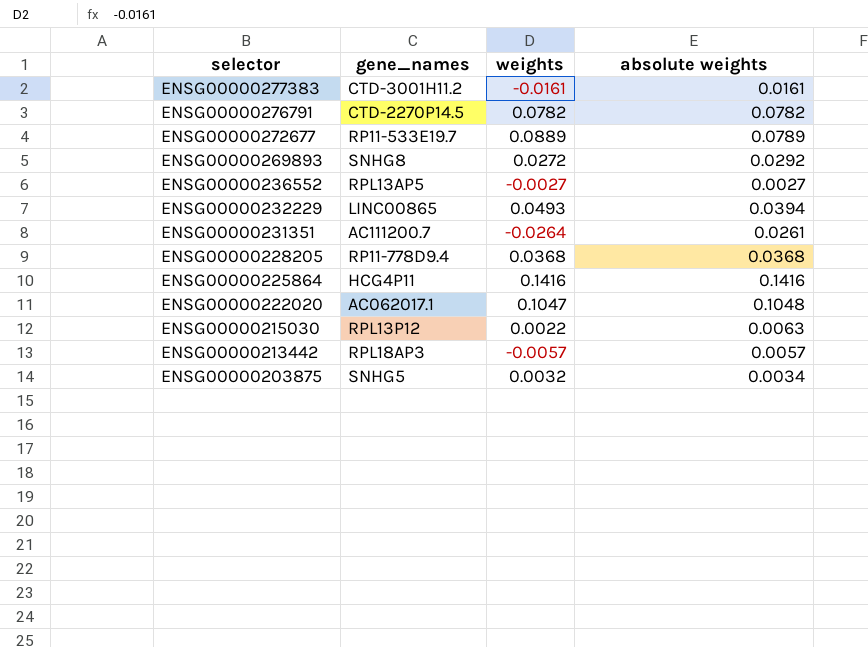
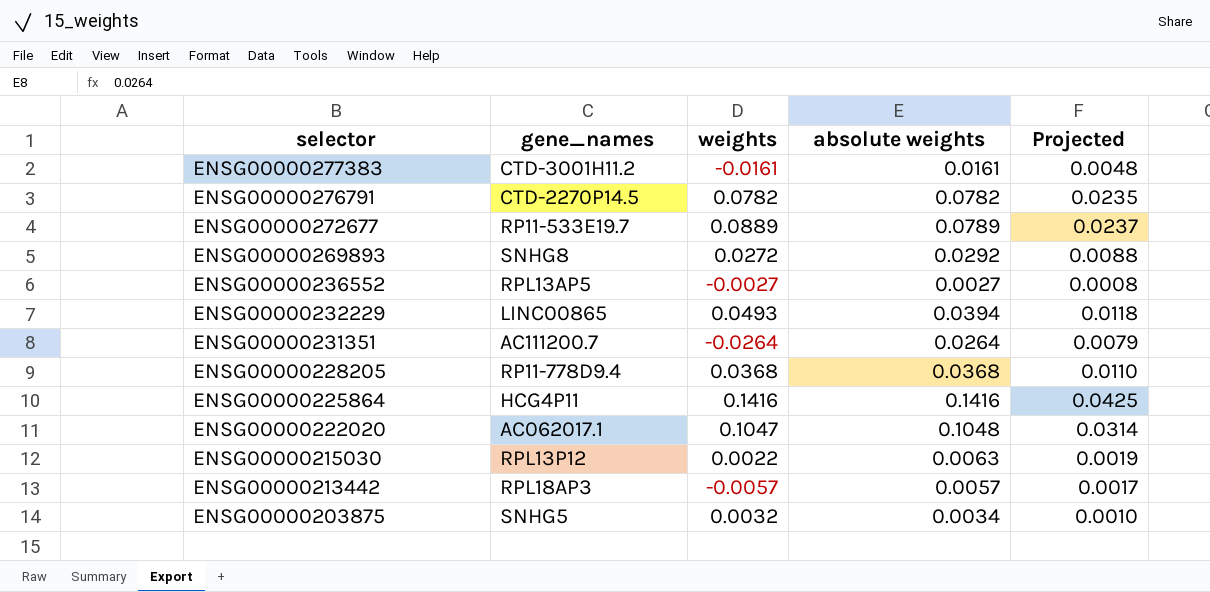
column Projected | formula: none -> [absolute weights] * 0.3
ENSG00000231351 | absolute weights: 0.0261 -> 0.0264

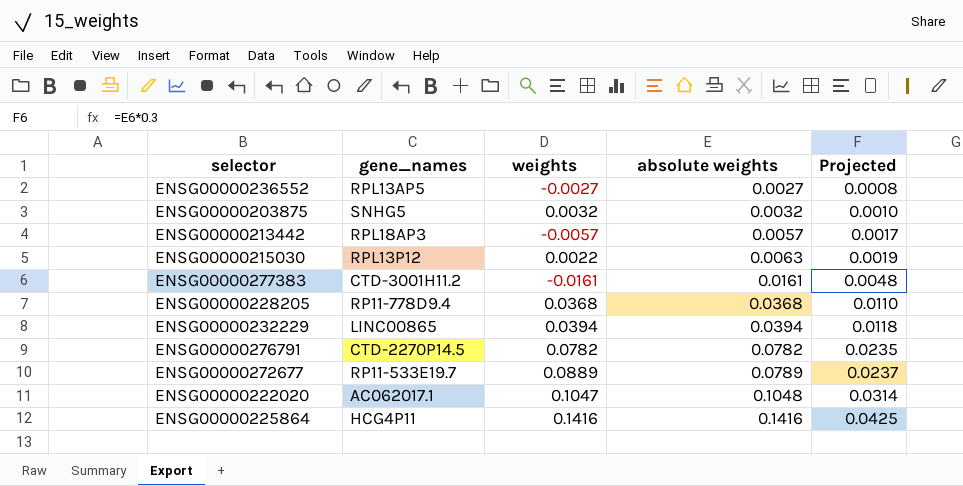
row order: selector descending -> absolute weights ascending
row ENSG00000269893: SNHG8 | 0.0272 | 0.0292 | 0.0088 -> none
row ENSG00000231351: AC111200.7 | -0.0264 | 0.0264 | 0.0079 -> none
ENSG00000203875 | absolute weights: 0.0034 -> 0.0032
ENSG00000232229 | weights: 0.0493 -> 0.0394

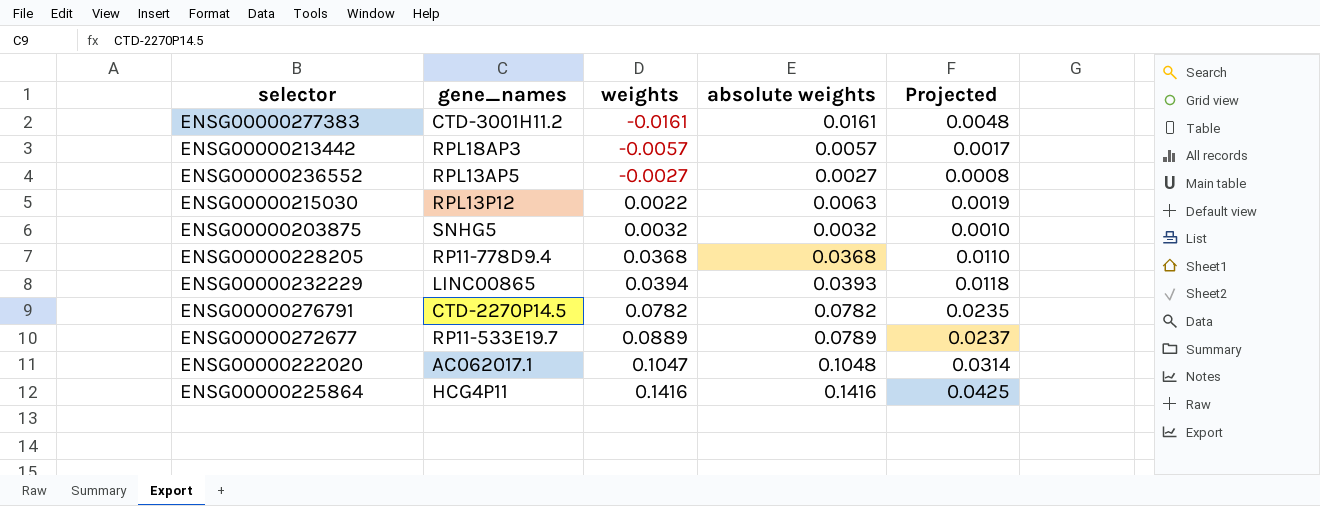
row order: absolute weights ascending -> weights ascending
ENSG00000232229 | absolute weights: 0.0394 -> 0.0393

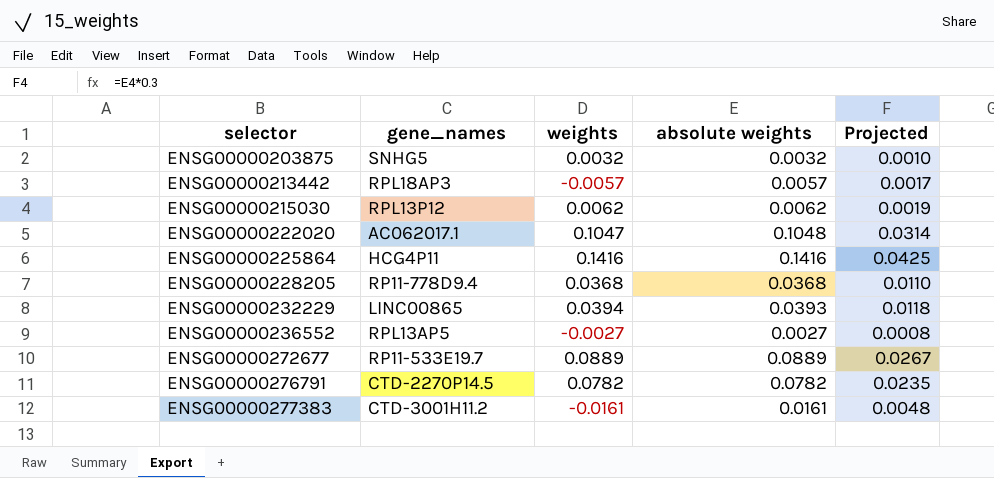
row order: weights ascending -> selector ascending
ENSG00000215030 | weights: 0.0022 -> 0.0062
ENSG00000215030 | absolute weights: 0.0063 -> 0.0062
ENSG00000272677 | absolute weights: 0.0789 -> 0.0889
ENSG00000272677 | Projected: 0.0237 -> 0.0267

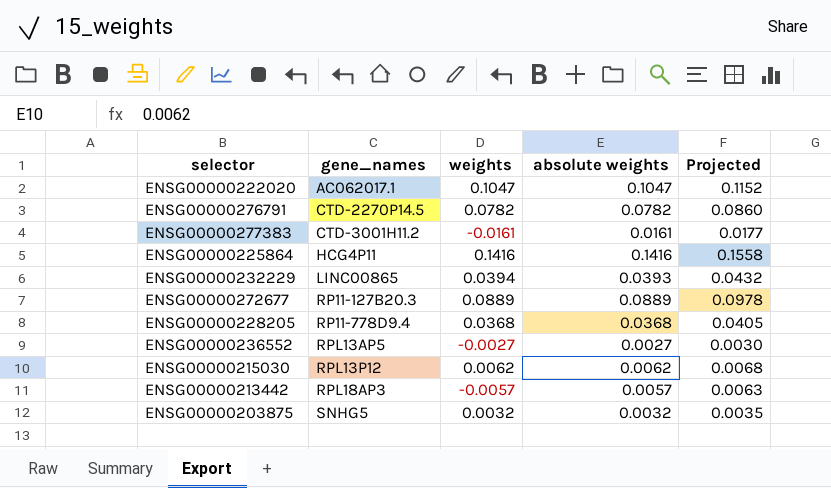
row order: selector ascending -> gene_names ascending
column Projected | formula: [absolute weights] * 0.3 -> [absolute weights] * 1.1
ENSG00000222020 | absolute weights: 0.1048 -> 0.1047
ENSG00000272677 | gene_names: RP11-533E19.7 -> RP11-127B20.3

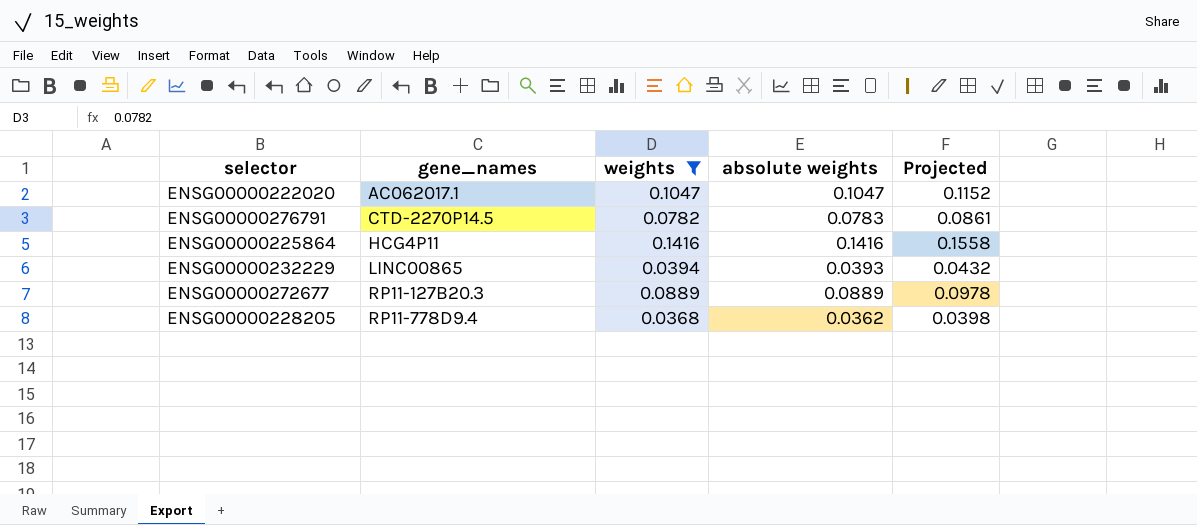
filter: none -> weights >= 0.0368
ENSG00000276791 | absolute weights: 0.0782 -> 0.0783
ENSG00000276791 | Projected: 0.0860 -> 0.0861
ENSG00000228205 | absolute weights: 0.0368 -> 0.0362
ENSG00000228205 | Projected: 0.0405 -> 0.0398

